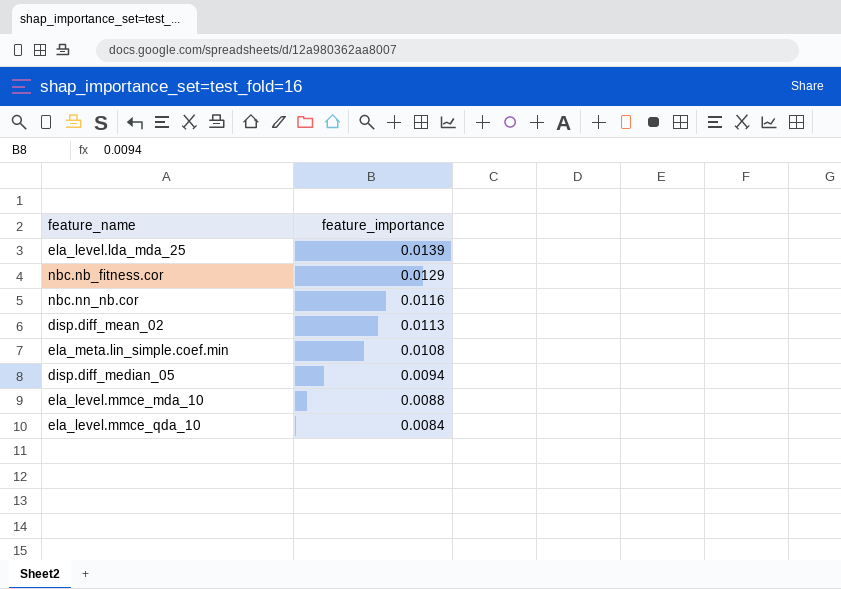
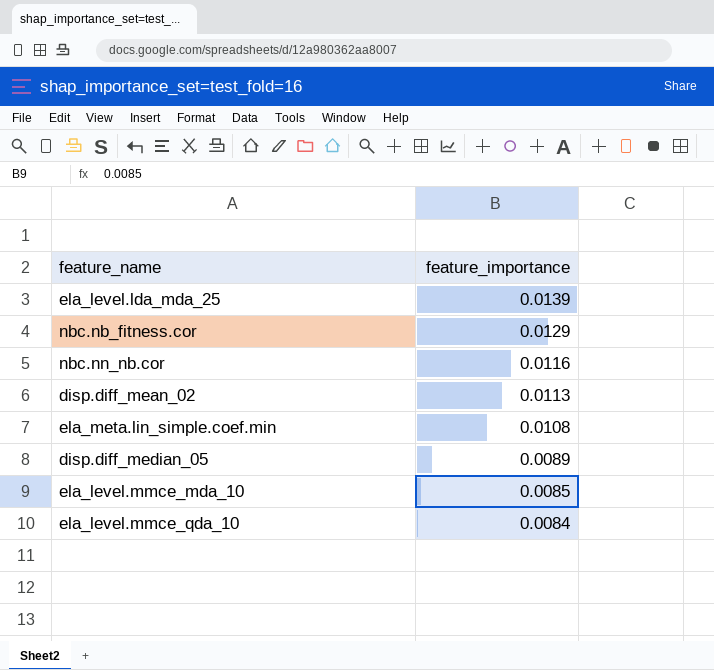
disp.diff_median_05 | feature_importance: 0.0094 -> 0.0089
ela_level.mmce_mda_10 | feature_importance: 0.0088 -> 0.0085

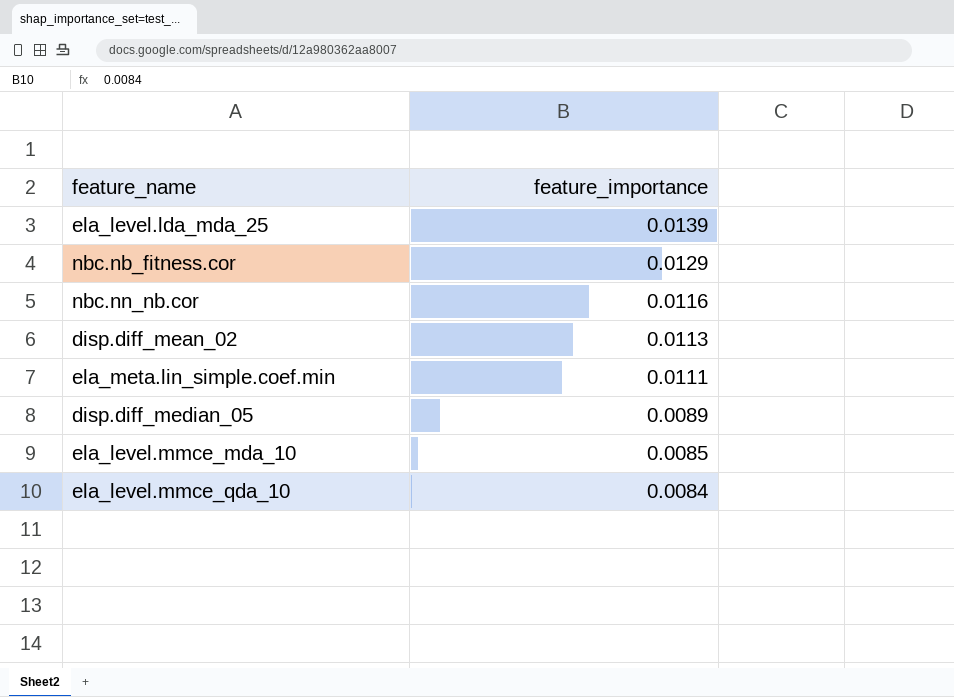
ela_meta.lin_simple.coef.min | feature_importance: 0.0108 -> 0.0111

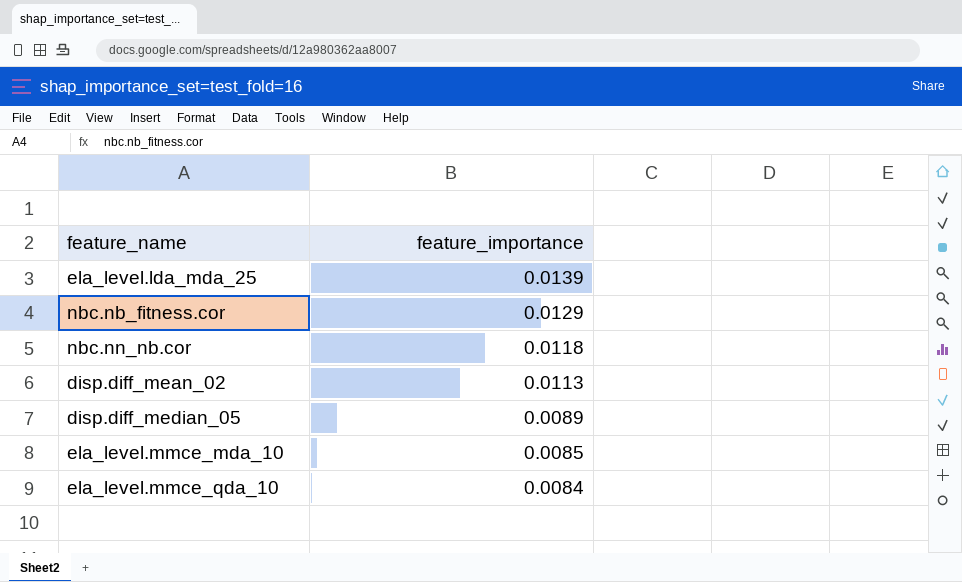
row ela_meta.lin_simple.coef.min: 0.0111 -> none
nbc.nn_nb.cor | feature_importance: 0.0116 -> 0.0118

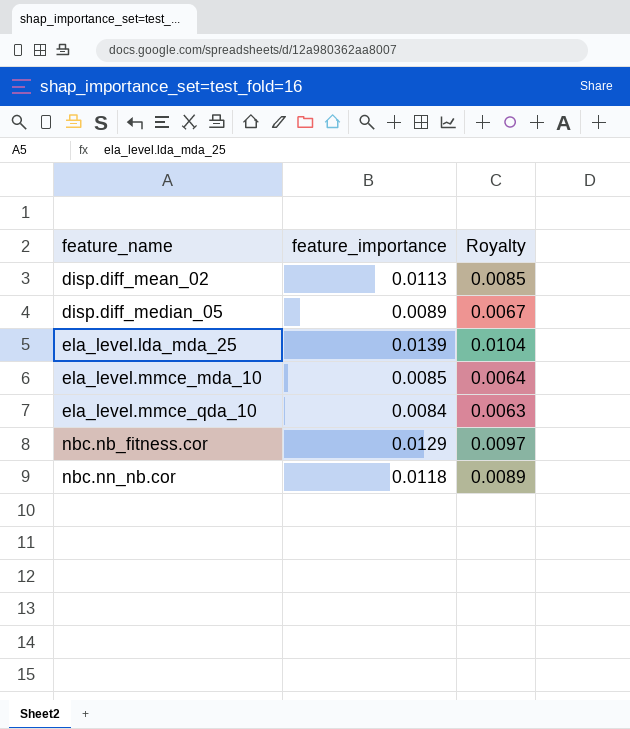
row order: feature_importance descending -> feature_name ascending
column Royalty | formula: none -> [feature_importance] * 0.75

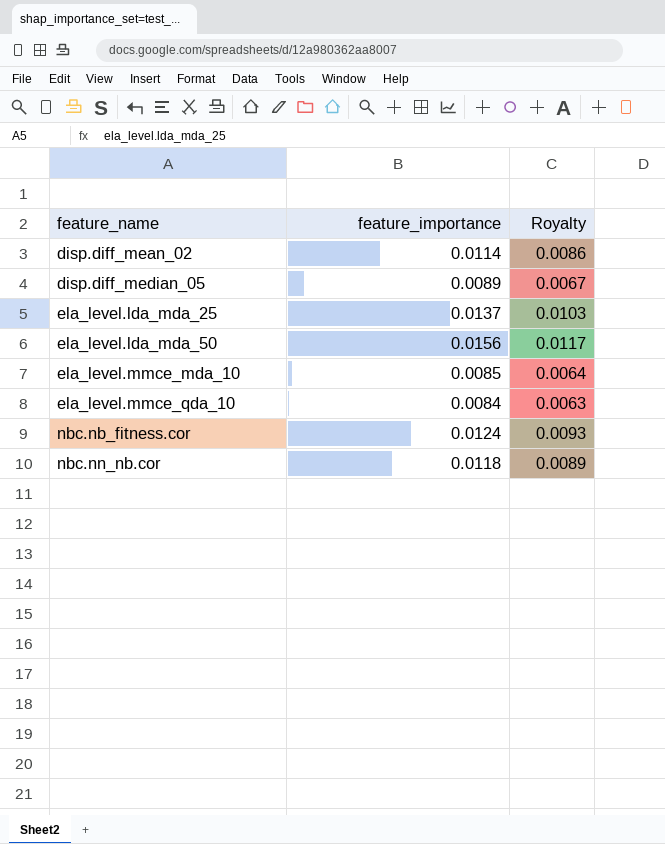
disp.diff_mean_02 | feature_importance: 0.0113 -> 0.0114
disp.diff_mean_02 | Royalty: 0.0085 -> 0.0086
ela_level.lda_mda_25 | feature_importance: 0.0139 -> 0.0137
ela_level.lda_mda_25 | Royalty: 0.0104 -> 0.0103
row ela_level.lda_mda_50: none -> 0.0156 | 0.0117
nbc.nb_fitness.cor | feature_importance: 0.0129 -> 0.0124
nbc.nb_fitness.cor | Royalty: 0.0097 -> 0.0093

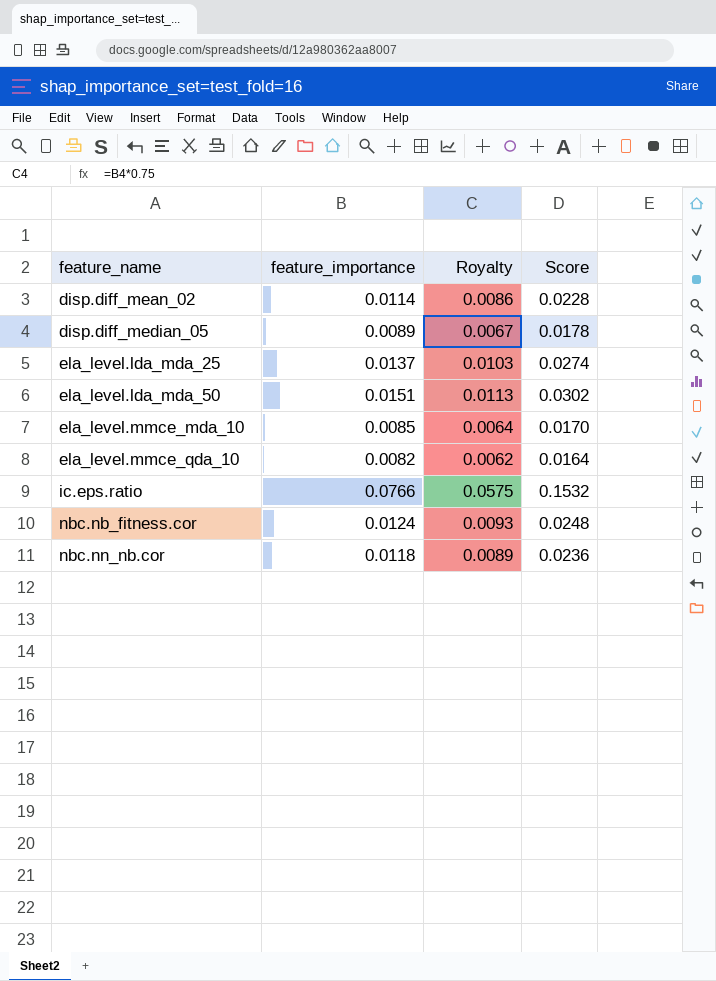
column Score | formula: none -> [feature_importance] * 2
ela_level.lda_mda_50 | feature_importance: 0.0156 -> 0.0151
ela_level.lda_mda_50 | Royalty: 0.0117 -> 0.0113
ela_level.mmce_qda_10 | feature_importance: 0.0084 -> 0.0082
ela_level.mmce_qda_10 | Royalty: 0.0063 -> 0.0062
row ic.eps.ratio: none -> 0.0766 | 0.0575 | 0.1532

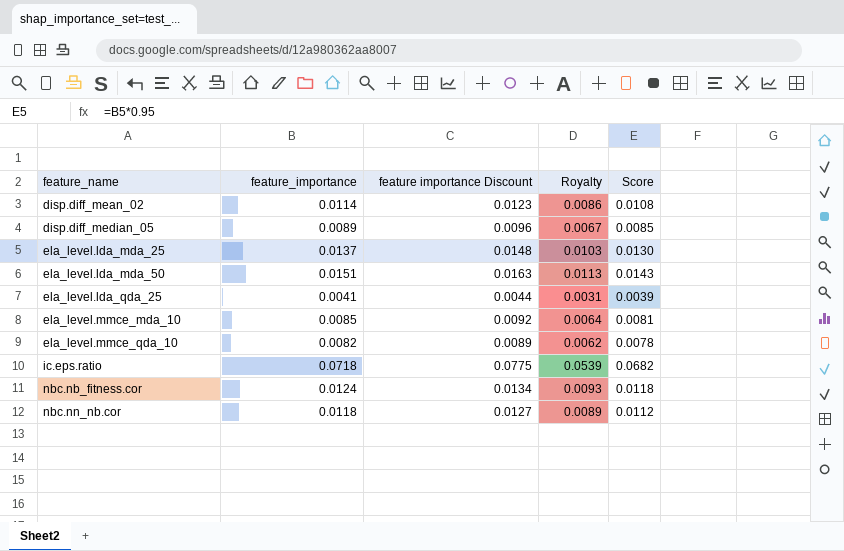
column feature importance Discount | formula: none -> [feature_importance] * 1.08
column Score | formula: [feature_importance] * 2 -> [feature_importance] * 0.95
row ela_level.lda_qda_25: none -> 0.0041 | 0.0044 | 0.0031 | 0.0039
ic.eps.ratio | feature_importance: 0.0766 -> 0.0718
ic.eps.ratio | Royalty: 0.0575 -> 0.0539

